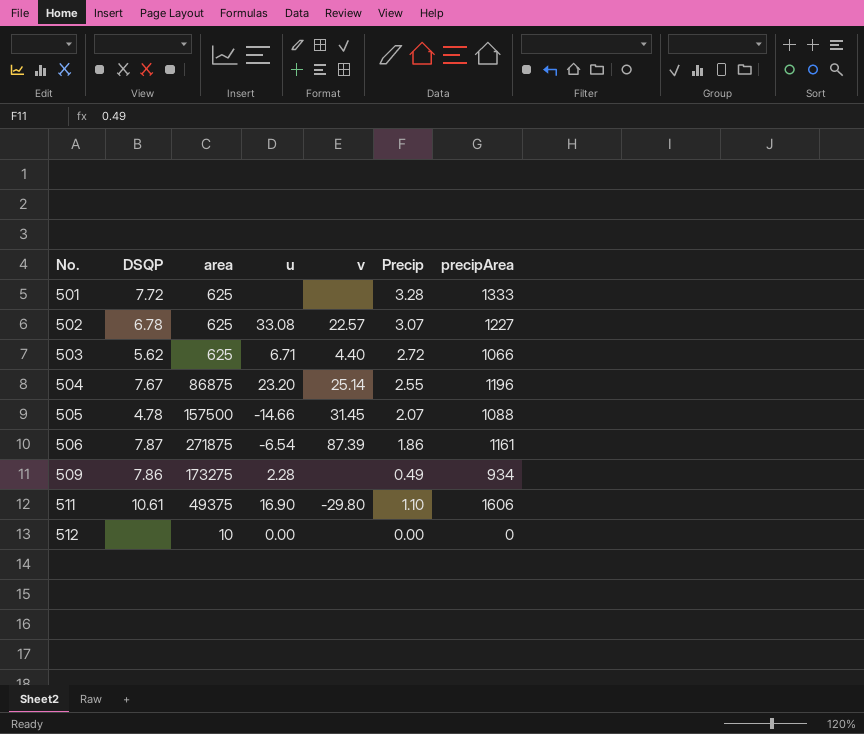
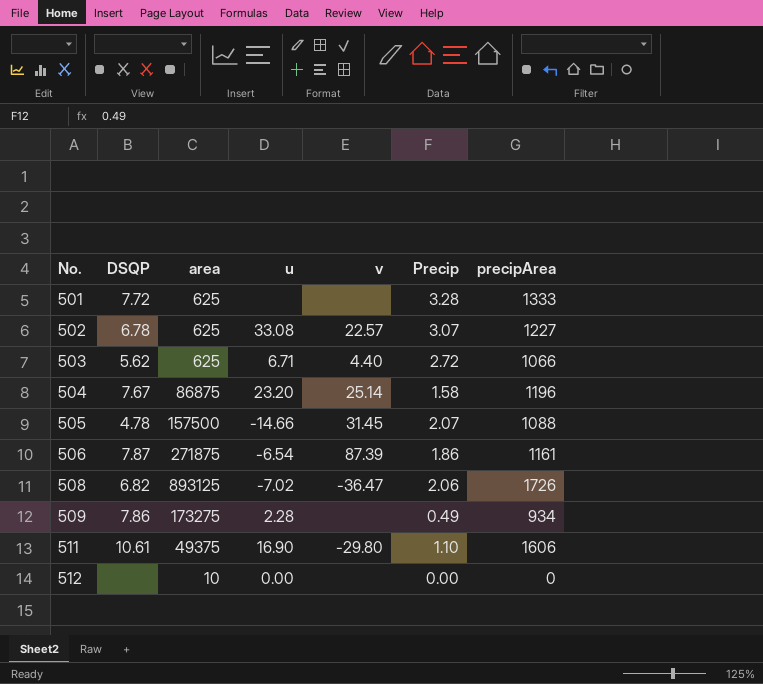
504 | Precip: 2.55 -> 1.58
row 508: none -> 6.82 | 893125 | -7.02 | -36.47 | 2.06 | 1726

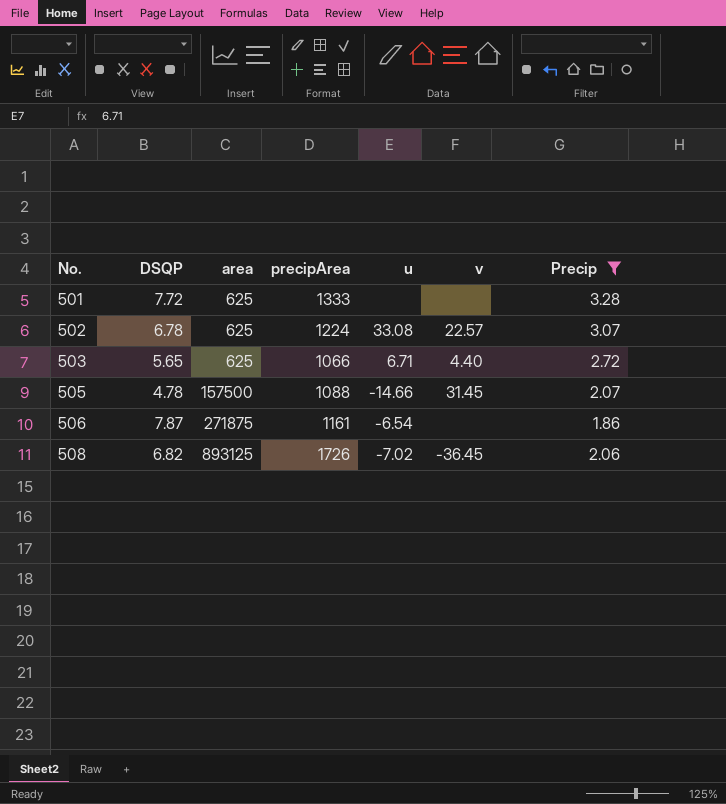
filter: none -> Precip >= 1.86
column precipArea | position: 7 -> 4
502 | precipArea: 1227 -> 1224
503 | DSQP: 5.62 -> 5.65
506 | v: 87.39 -> none
508 | v: -36.47 -> -36.45

